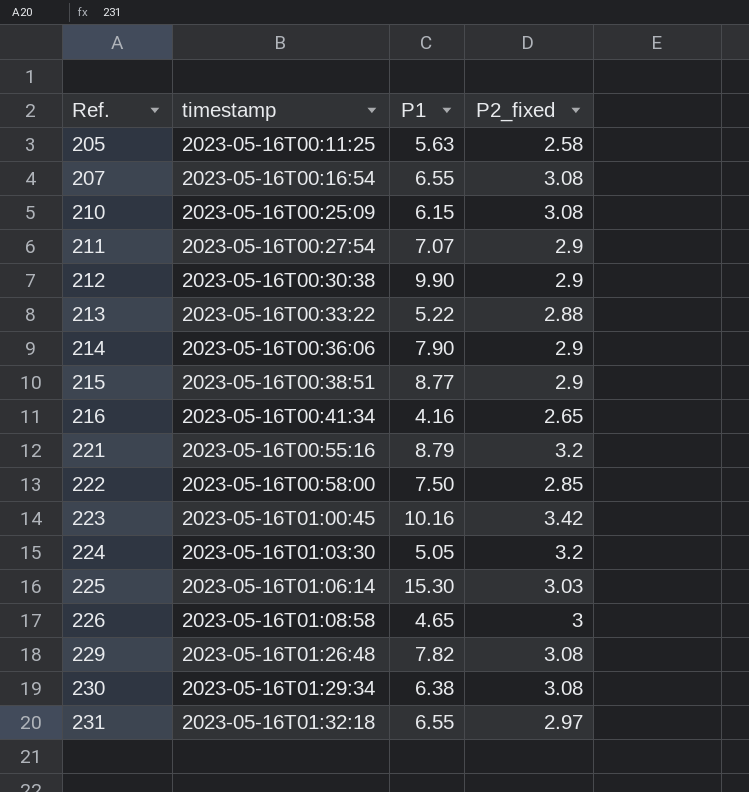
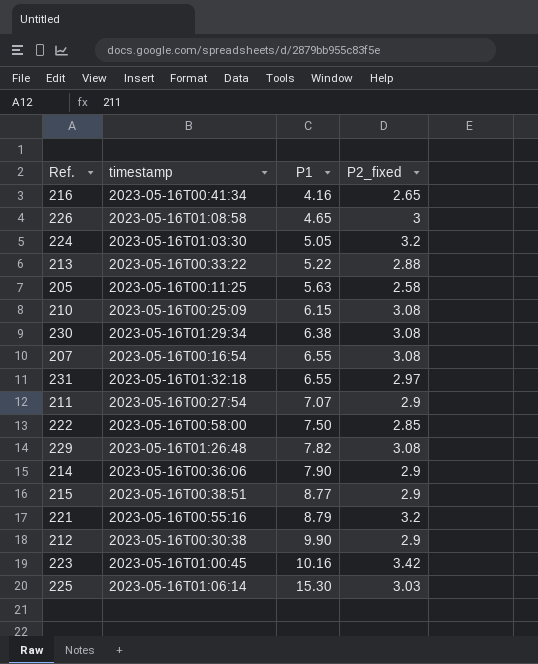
row order: Ref. ascending -> P1 ascending

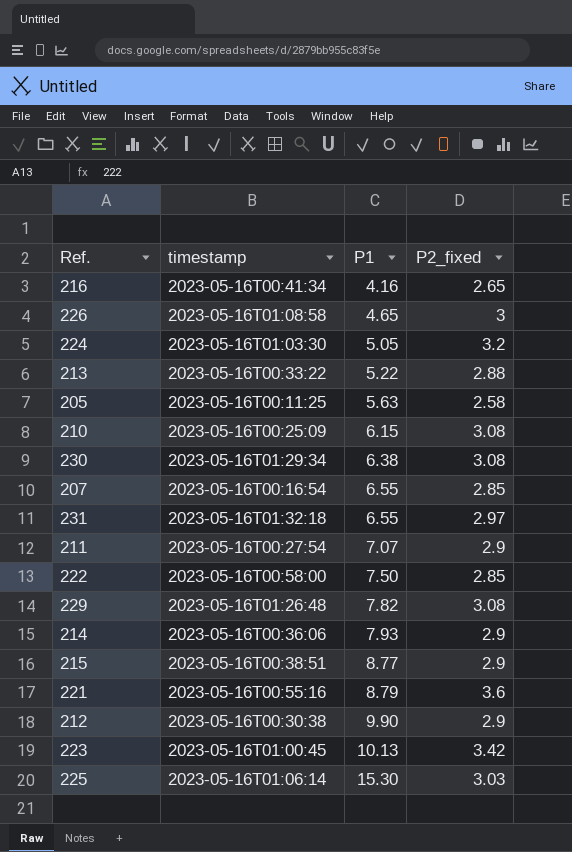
207 | P2_fixed: 3.08 -> 2.85
214 | P1: 7.90 -> 7.93
221 | P2_fixed: 3.2 -> 3.6
223 | P1: 10.16 -> 10.13

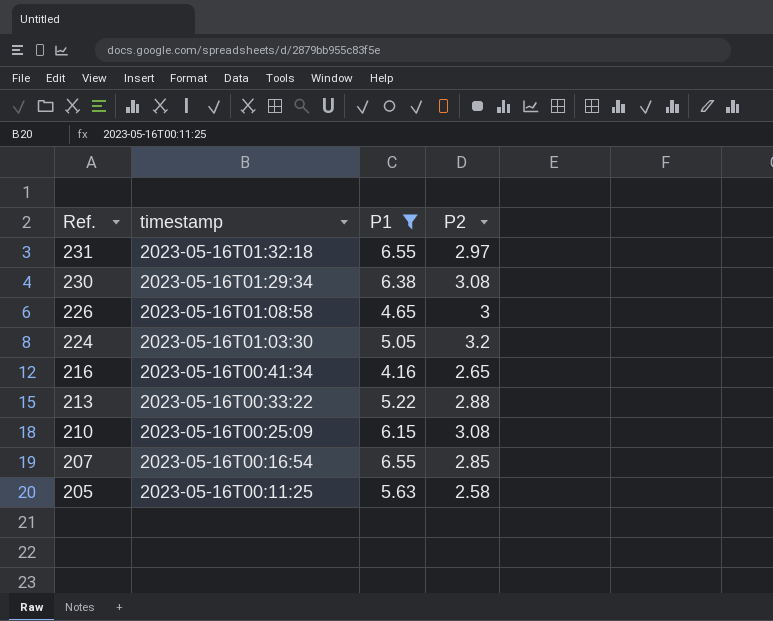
filter: none -> P1 <= 6.55
row order: P1 ascending -> Ref. descending
column name: P2_fixed -> P2

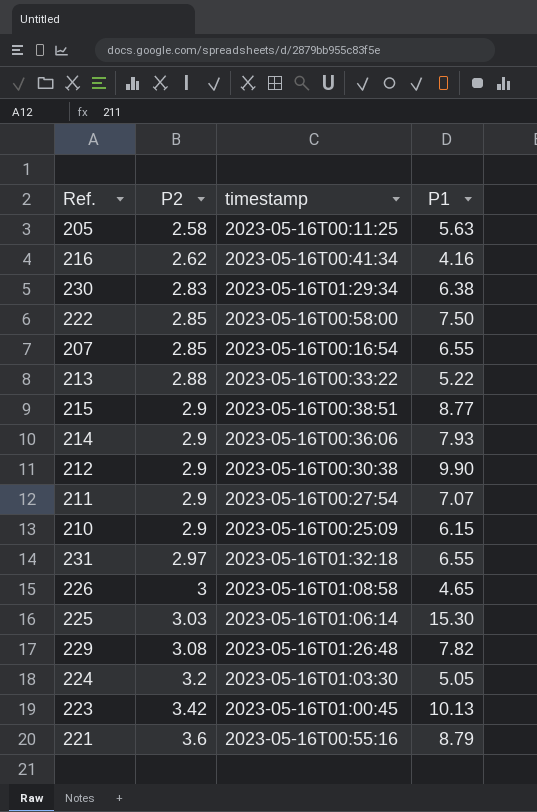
filter: P1 <= 6.55 -> none
row order: Ref. descending -> P2 ascending
column P2 | position: 4 -> 2
216 | P2: 2.65 -> 2.62
230 | P2: 3.08 -> 2.83
210 | P2: 3.08 -> 2.9

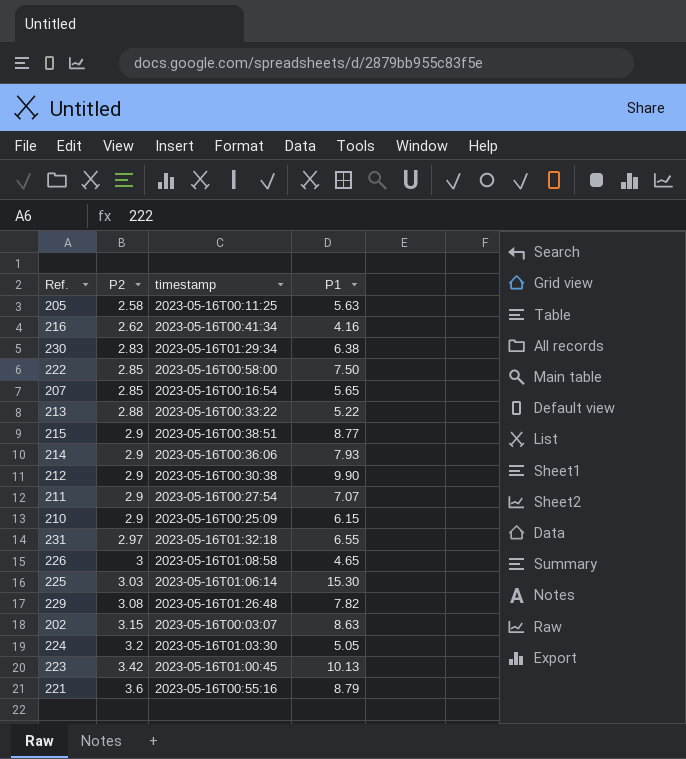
207 | P1: 6.55 -> 5.65
row 202: none -> 3.15 | 2023-05-16T00:03:07 | 8.63

